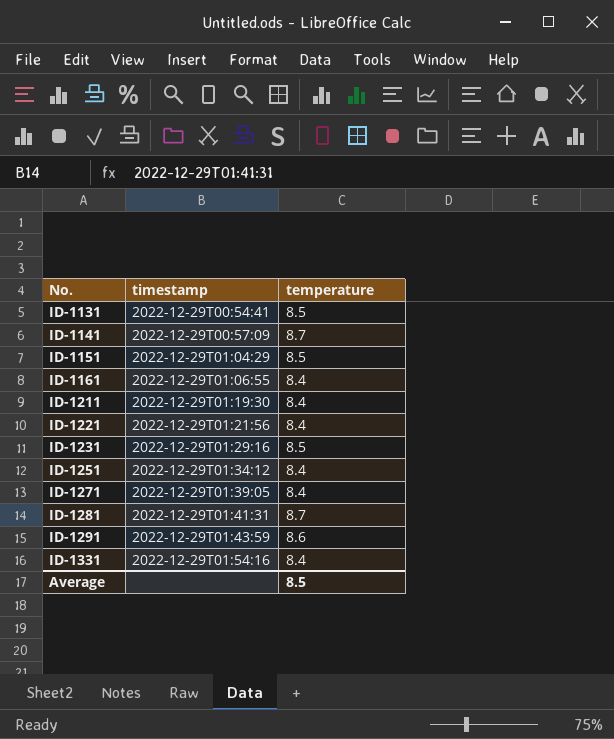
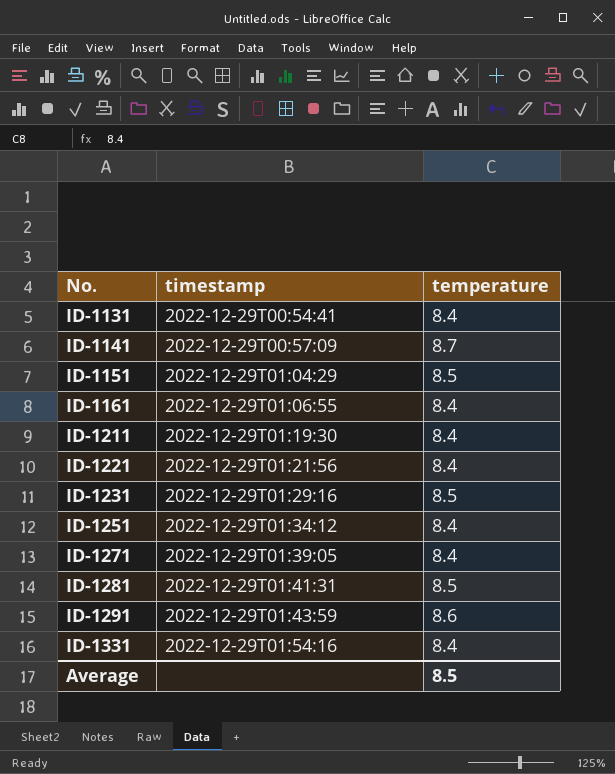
ID-1131 | temperature: 8.5 -> 8.4
ID-1281 | temperature: 8.7 -> 8.5

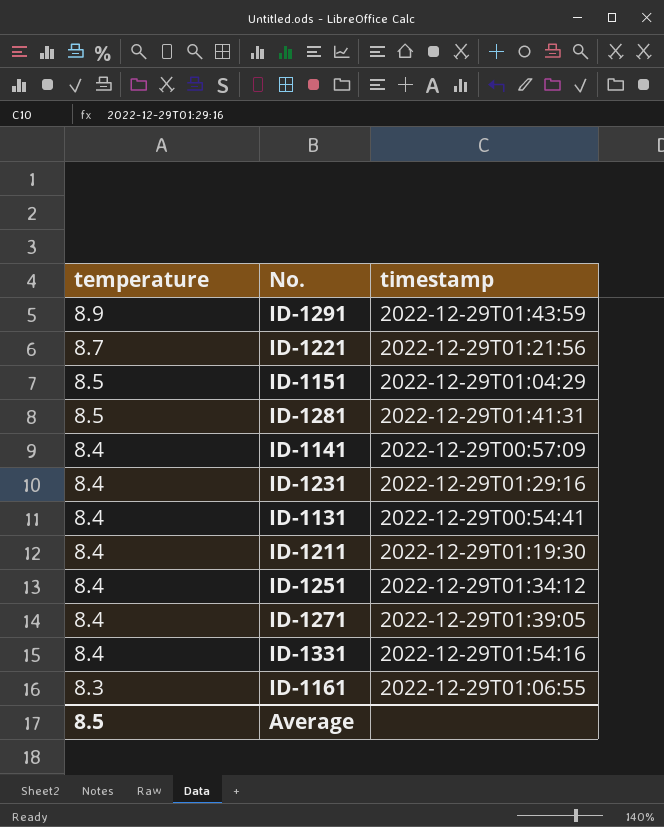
row order: No. ascending -> temperature descending
column temperature | position: 3 -> 1
ID-1291 | temperature: 8.6 -> 8.9
ID-1221 | temperature: 8.4 -> 8.7
ID-1141 | temperature: 8.7 -> 8.4
ID-1231 | temperature: 8.5 -> 8.4
ID-1161 | temperature: 8.4 -> 8.3

